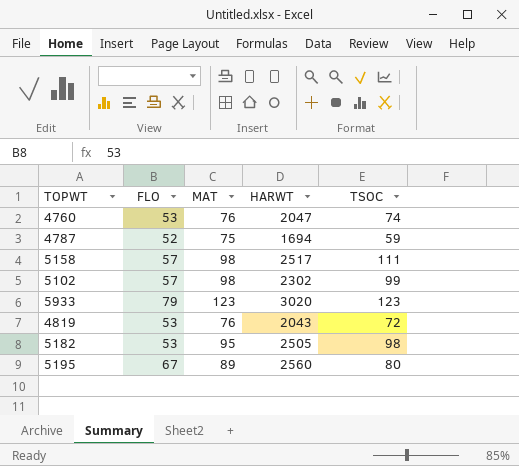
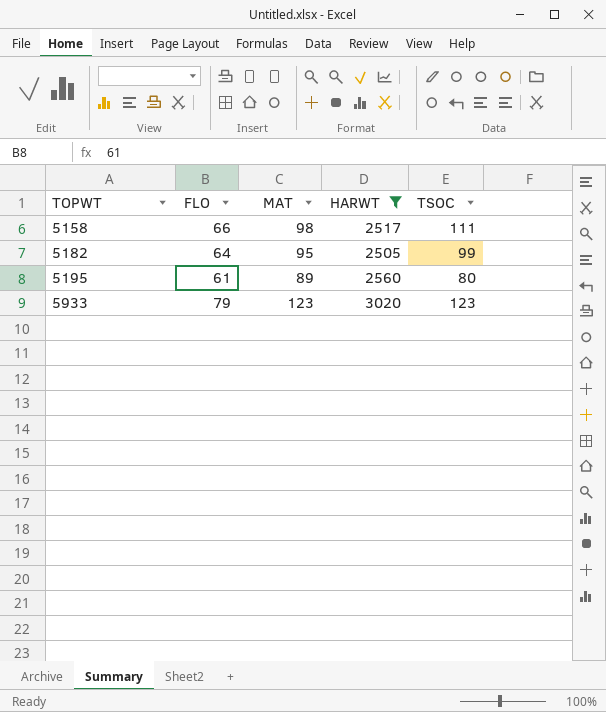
filter: none -> HARWT >= 2505
row order: none -> TOPWT ascending
5158 | FLO: 57 -> 66
5182 | FLO: 53 -> 64
5182 | TSOC: 98 -> 99
5195 | FLO: 67 -> 61

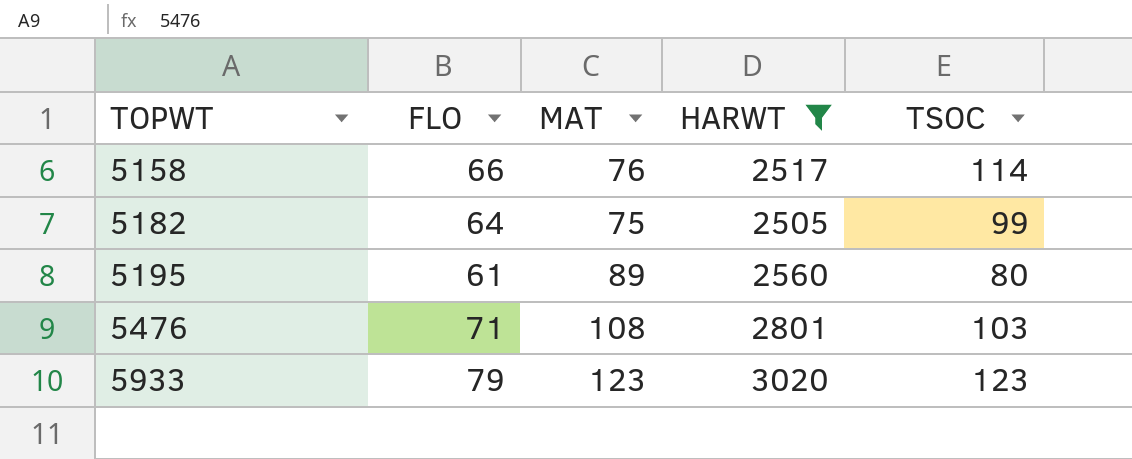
5158 | MAT: 98 -> 76
5158 | TSOC: 111 -> 114
5182 | MAT: 95 -> 75
row 5476: none -> 71 | 108 | 2801 | 103

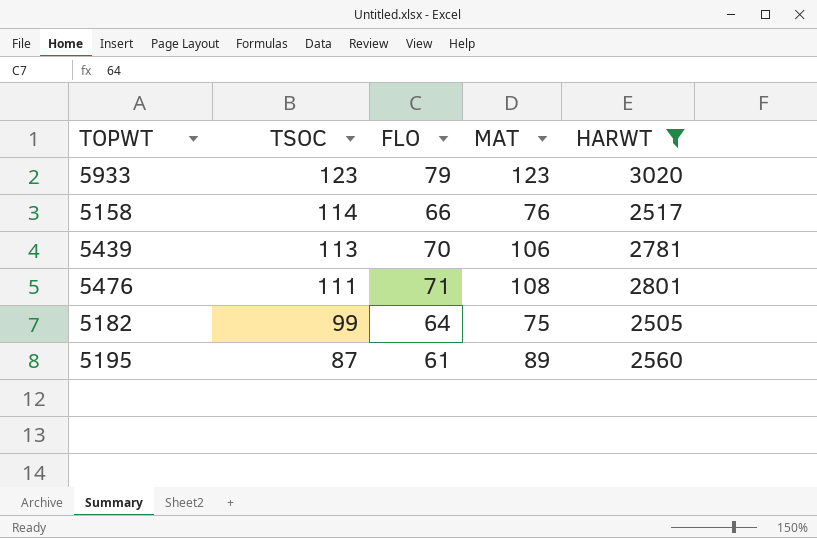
row order: TOPWT ascending -> TSOC descending
column TSOC | position: 5 -> 2
row 5439: none -> 113 | 70 | 106 | 2781
5476 | TSOC: 103 -> 111
5195 | TSOC: 80 -> 87

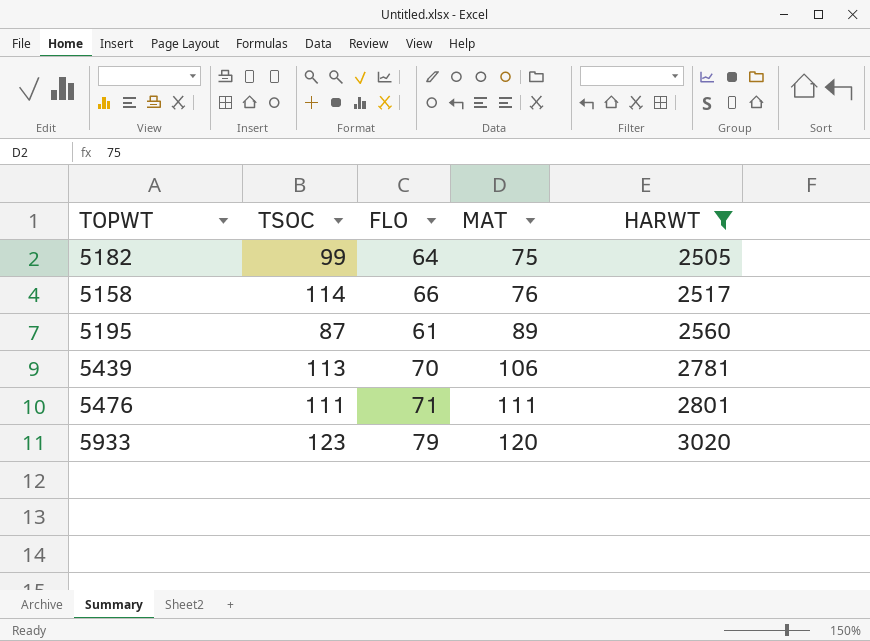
row order: TSOC descending -> MAT ascending
5476 | MAT: 108 -> 111
5933 | MAT: 123 -> 120

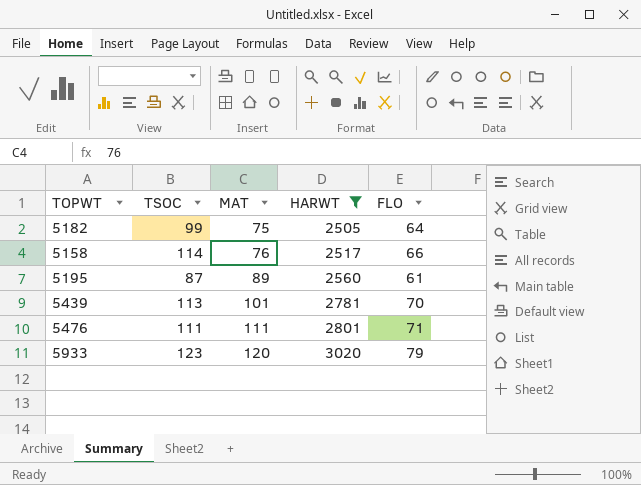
column FLO | position: 3 -> 5
5439 | MAT: 106 -> 101

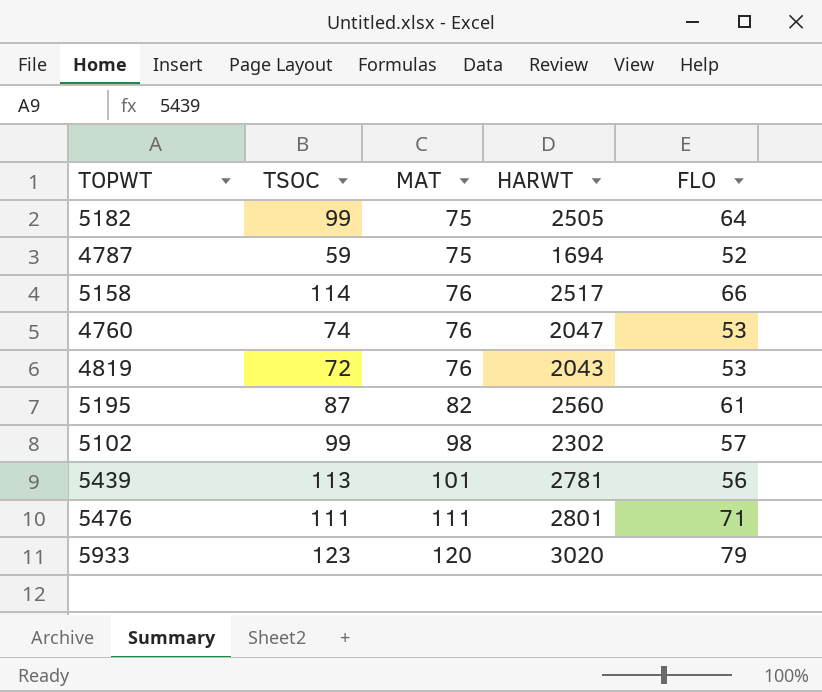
filter: HARWT >= 2505 -> none
5195 | MAT: 89 -> 82
5439 | FLO: 70 -> 56

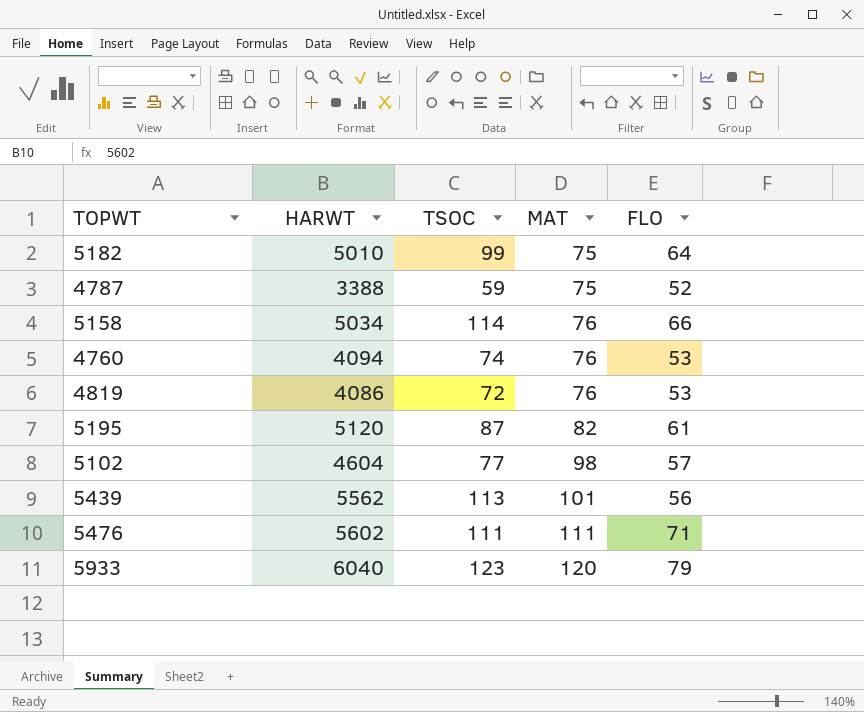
column HARWT | position: 4 -> 2
5182 | HARWT: 2505 -> 5010
4787 | HARWT: 1694 -> 3388
5158 | HARWT: 2517 -> 5034
4760 | HARWT: 2047 -> 4094
4819 | HARWT: 2043 -> 4086
5195 | HARWT: 2560 -> 5120
5102 | HARWT: 2302 -> 4604
5102 | TSOC: 99 -> 77
5439 | HARWT: 2781 -> 5562
5476 | HARWT: 2801 -> 5602
5933 | HARWT: 3020 -> 6040

